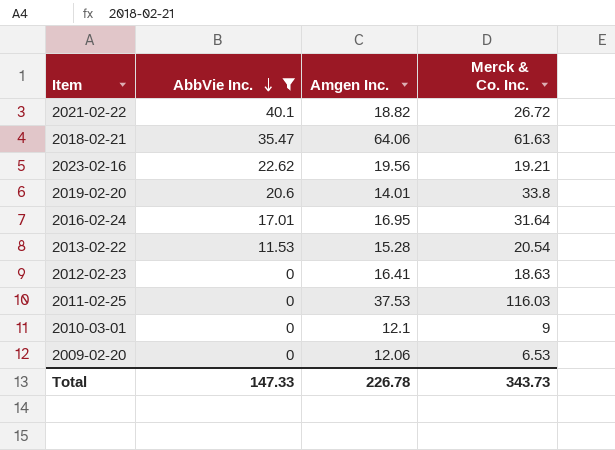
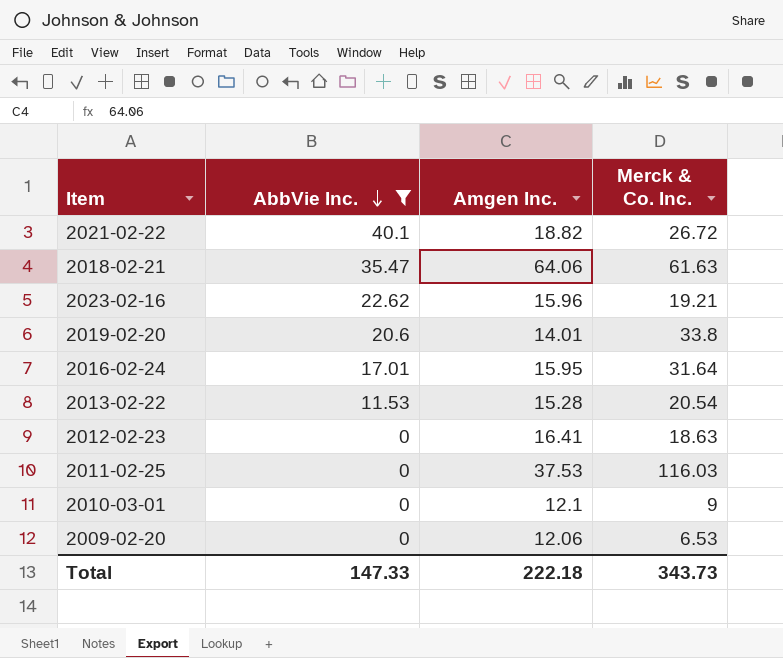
2023-02-16 | Amgen Inc.: 19.56 -> 15.96
2016-02-24 | Amgen Inc.: 16.95 -> 15.95
Total | Amgen Inc.: 226.78 -> 222.18

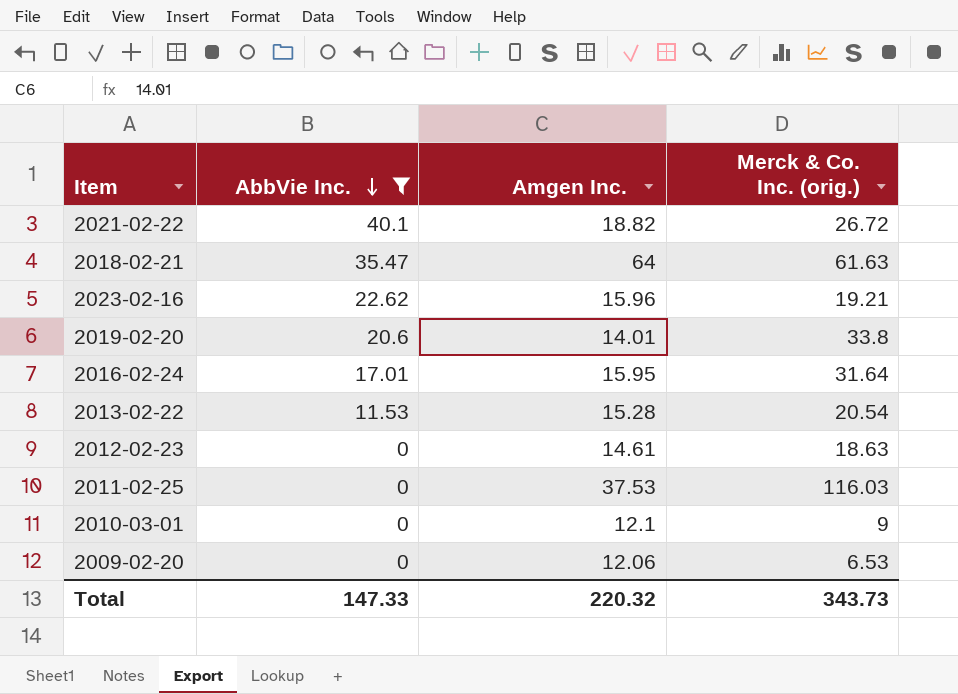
column name: Merck & Co. Inc. -> Merck & Co. Inc. (orig.)
2018-02-21 | Amgen Inc.: 64.06 -> 64
2012-02-23 | Amgen Inc.: 16.41 -> 14.61
Total | Amgen Inc.: 222.18 -> 220.32

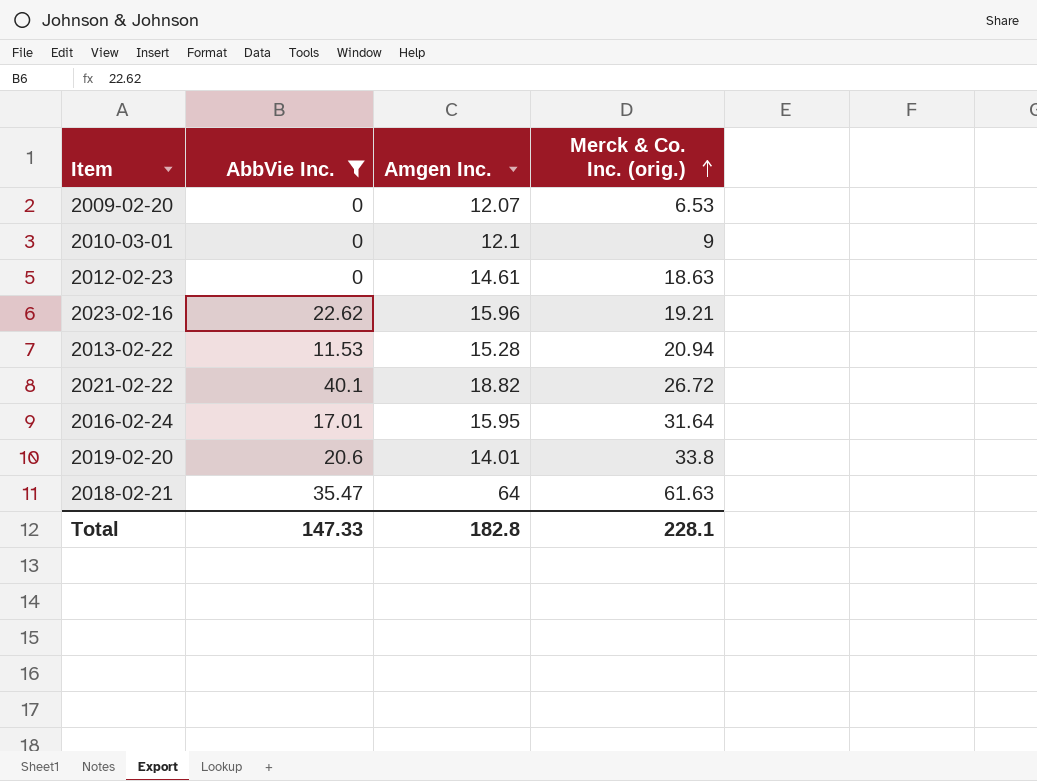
row order: AbbVie Inc. descending -> Merck & Co. Inc. (orig.) ascending
row 2011-02-25: 0 | 37.53 | 116.03 -> none
2009-02-20 | Amgen Inc.: 12.06 -> 12.07
2013-02-22 | Merck & Co. Inc. (orig.): 20.54 -> 20.94
Total | Amgen Inc.: 220.32 -> 182.8
Total | Merck & Co. Inc. (orig.): 343.73 -> 228.1

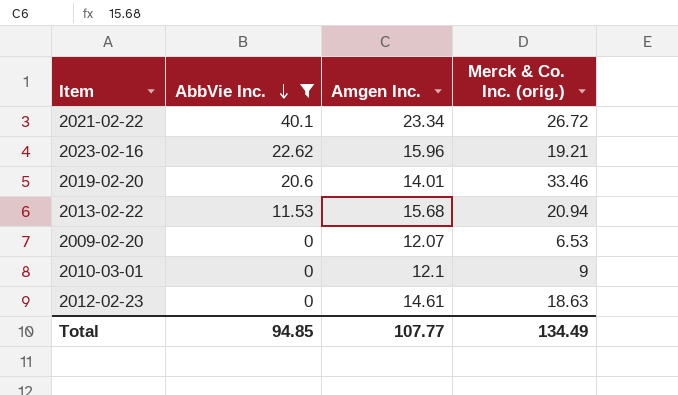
row order: Merck & Co. Inc. (orig.) ascending -> AbbVie Inc. descending
row 2016-02-24: 17.01 | 15.95 | 31.64 -> none
row 2018-02-21: 35.47 | 64 | 61.63 -> none
2021-02-22 | Amgen Inc.: 18.82 -> 23.34
2019-02-20 | Merck & Co. Inc. (orig.): 33.8 -> 33.46
2013-02-22 | Amgen Inc.: 15.28 -> 15.68
Total | AbbVie Inc.: 147.33 -> 94.85
Total | Amgen Inc.: 182.8 -> 107.77
Total | Merck & Co. Inc. (orig.): 228.1 -> 134.49

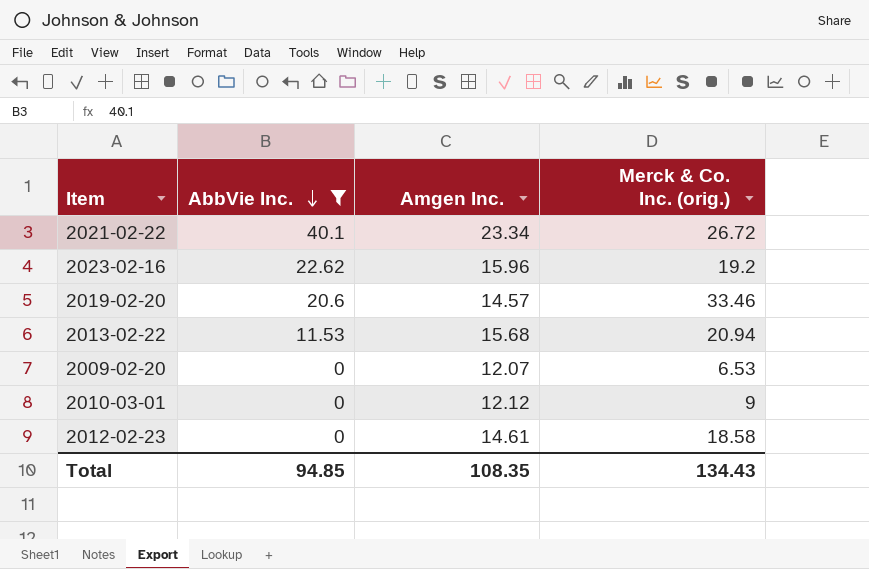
2023-02-16 | Merck & Co. Inc. (orig.): 19.21 -> 19.2
2019-02-20 | Amgen Inc.: 14.01 -> 14.57
2010-03-01 | Amgen Inc.: 12.1 -> 12.12
2012-02-23 | Merck & Co. Inc. (orig.): 18.63 -> 18.58
Total | Amgen Inc.: 107.77 -> 108.35
Total | Merck & Co. Inc. (orig.): 134.49 -> 134.43

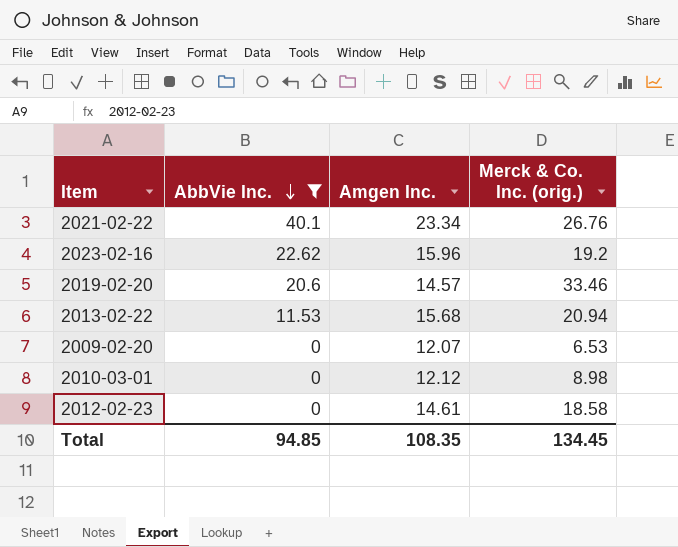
2021-02-22 | Merck & Co. Inc. (orig.): 26.72 -> 26.76
2010-03-01 | Merck & Co. Inc. (orig.): 9 -> 8.98
Total | Merck & Co. Inc. (orig.): 134.43 -> 134.45

